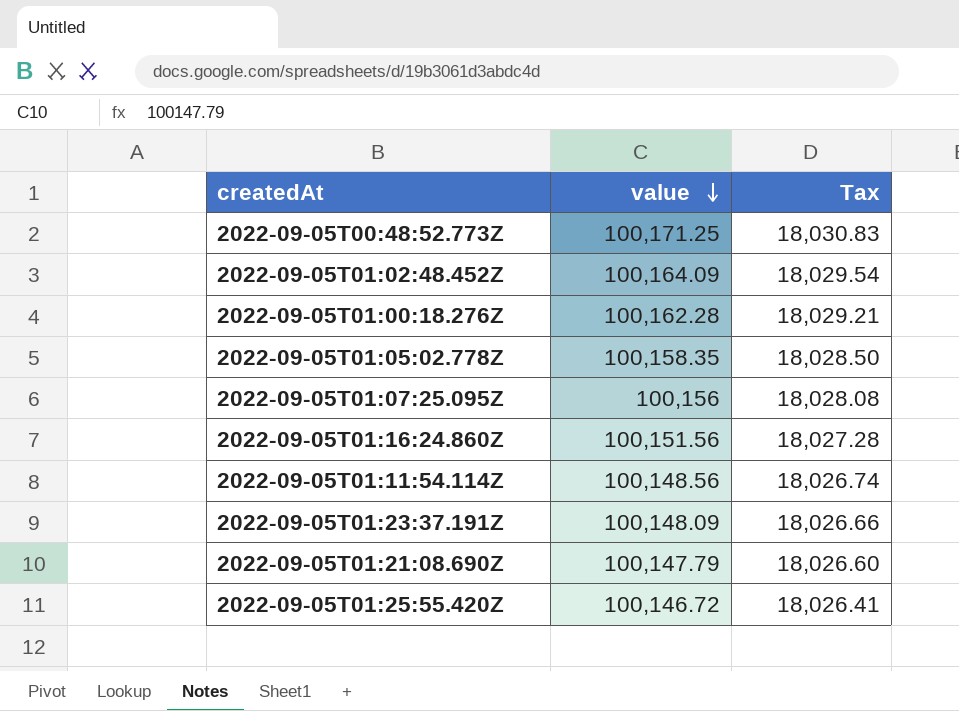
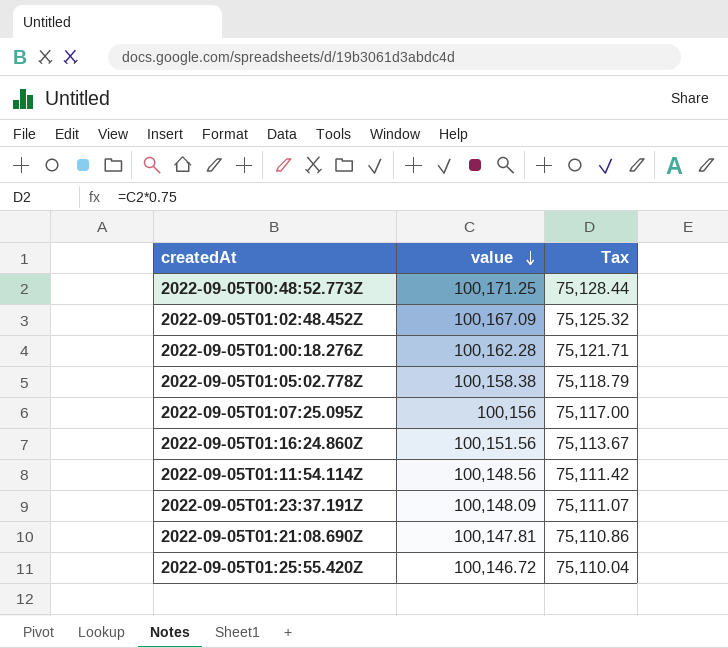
column Tax | formula: [value] * 0.18 -> [value] * 0.75
2022-09-05T01:02:48.452Z | value: 100,164.09 -> 100,167.09
2022-09-05T01:05:02.778Z | value: 100,158.35 -> 100,158.38
2022-09-05T01:21:08.690Z | value: 100,147.79 -> 100,147.81

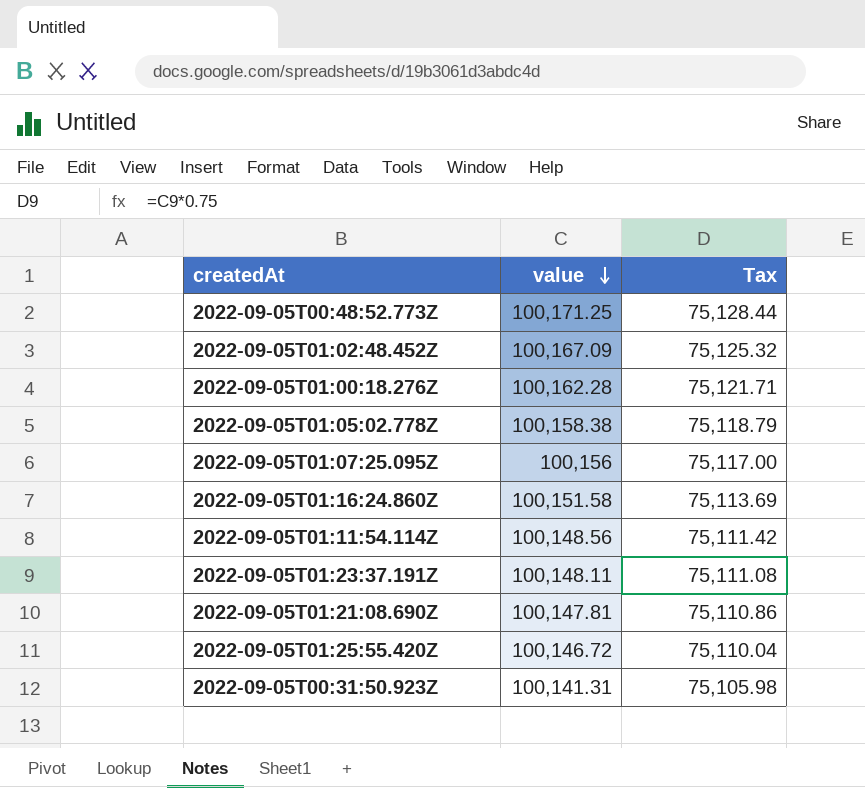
2022-09-05T01:16:24.860Z | value: 100,151.56 -> 100,151.58
2022-09-05T01:16:24.860Z | Tax: 75,113.67 -> 75,113.69
2022-09-05T01:23:37.191Z | value: 100,148.09 -> 100,148.11
2022-09-05T01:23:37.191Z | Tax: 75,111.07 -> 75,111.08
row 2022-09-05T00:31:50.923Z: none -> 100,141.31 | 75,105.98

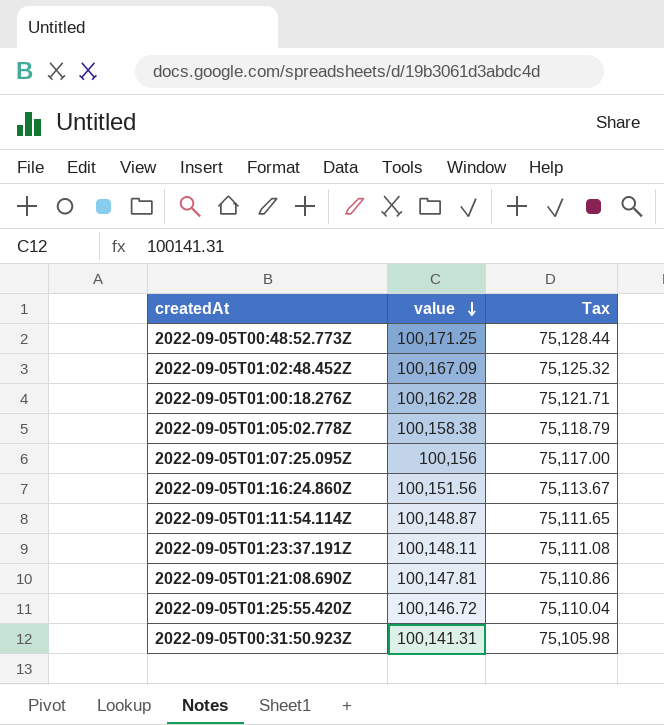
2022-09-05T01:16:24.860Z | value: 100,151.58 -> 100,151.56
2022-09-05T01:16:24.860Z | Tax: 75,113.69 -> 75,113.67
2022-09-05T01:11:54.114Z | value: 100,148.56 -> 100,148.87
2022-09-05T01:11:54.114Z | Tax: 75,111.42 -> 75,111.65

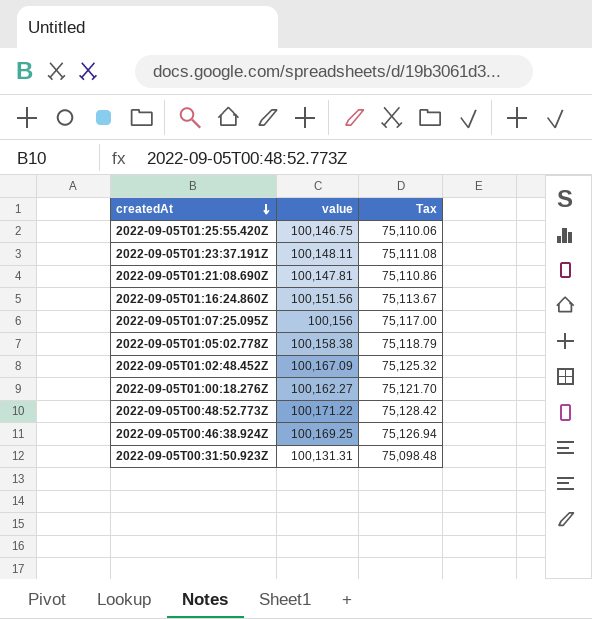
row order: value descending -> createdAt descending
row 2022-09-05T01:11:54.114Z: 100,148.87 | 75,111.65 -> none
2022-09-05T01:25:55.420Z | value: 100,146.72 -> 100,146.75
2022-09-05T01:25:55.420Z | Tax: 75,110.04 -> 75,110.06
2022-09-05T01:00:18.276Z | value: 100,162.28 -> 100,162.27
2022-09-05T01:00:18.276Z | Tax: 75,121.71 -> 75,121.70
2022-09-05T00:48:52.773Z | value: 100,171.25 -> 100,171.22
2022-09-05T00:48:52.773Z | Tax: 75,128.44 -> 75,128.42
row 2022-09-05T00:46:38.924Z: none -> 100,169.25 | 75,126.94
2022-09-05T00:31:50.923Z | value: 100,141.31 -> 100,131.31
2022-09-05T00:31:50.923Z | Tax: 75,105.98 -> 75,098.48

